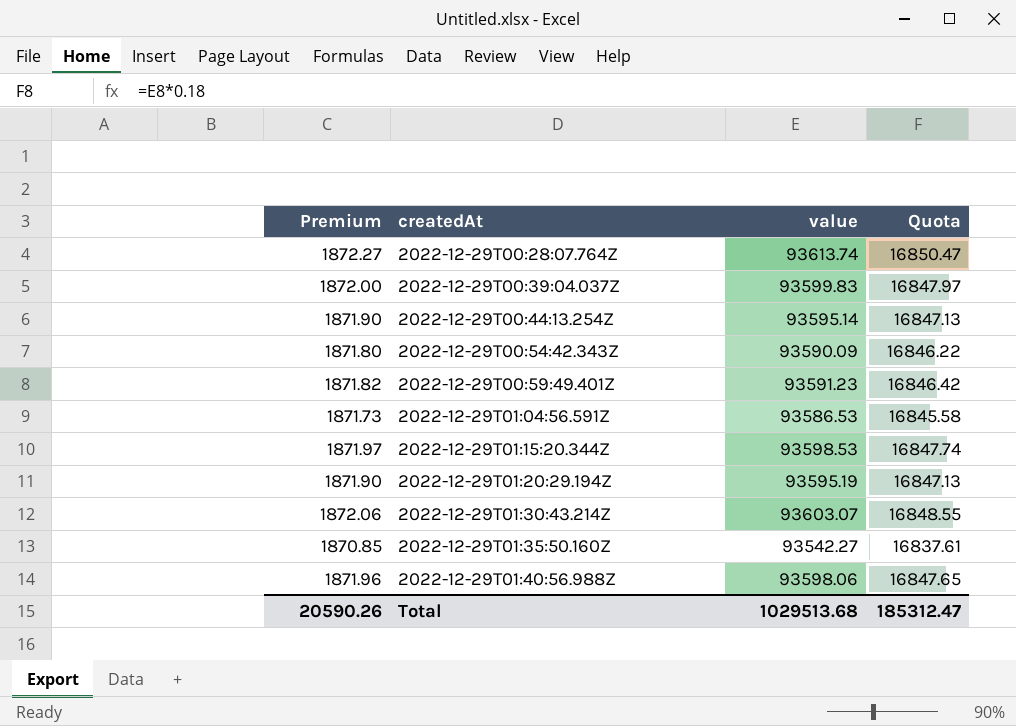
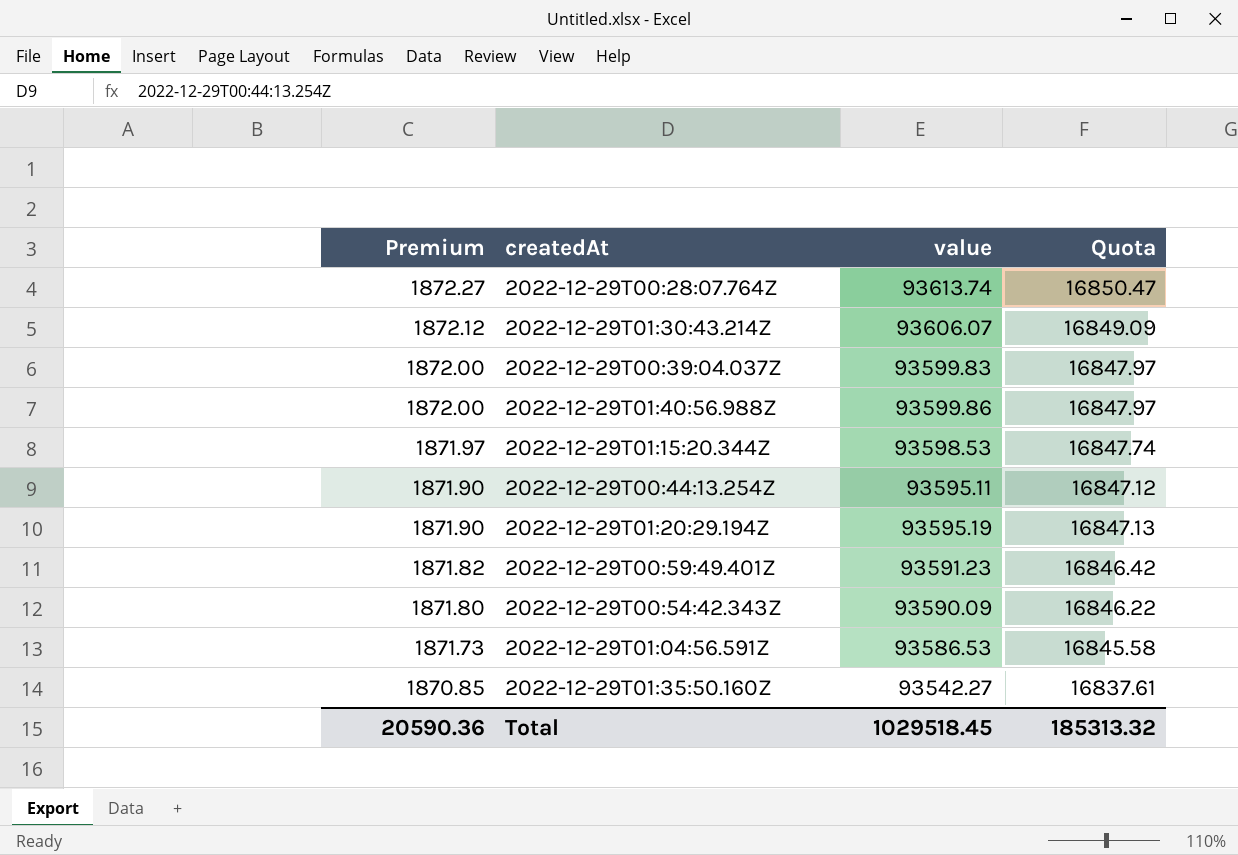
row order: createdAt ascending -> Premium descending
2022-12-29T01:30:43.214Z | Premium: 1872.06 -> 1872.12
2022-12-29T01:30:43.214Z | value: 93603.07 -> 93606.07
2022-12-29T01:30:43.214Z | Quota: 16848.55 -> 16849.09
2022-12-29T01:40:56.988Z | Premium: 1871.96 -> 1872.00
2022-12-29T01:40:56.988Z | value: 93598.06 -> 93599.86
2022-12-29T01:40:56.988Z | Quota: 16847.65 -> 16847.97
2022-12-29T00:44:13.254Z | value: 93595.14 -> 93595.11
2022-12-29T00:44:13.254Z | Quota: 16847.13 -> 16847.12
Total | Premium: 20590.26 -> 20590.36
Total | value: 1029513.68 -> 1029518.45
Total | Quota: 185312.47 -> 185313.32

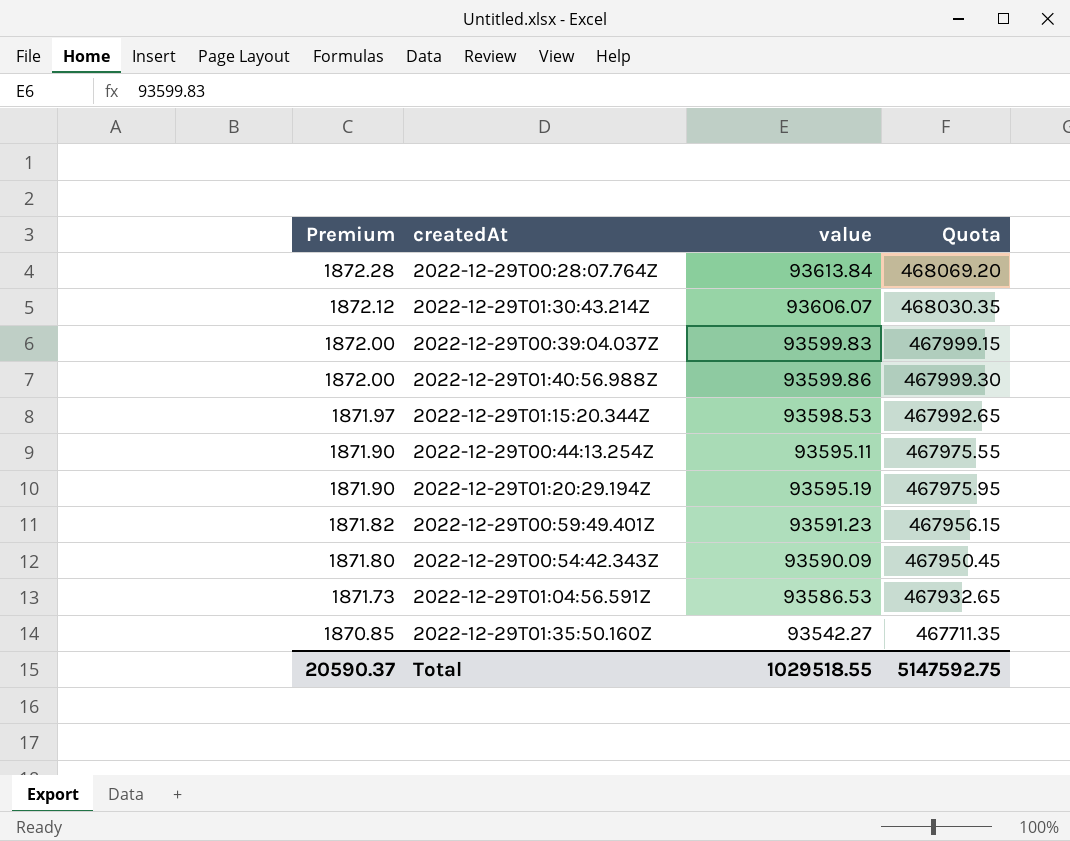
column Quota | formula: [value] * 0.18 -> [value] * 5
2022-12-29T00:28:07.764Z | Premium: 1872.27 -> 1872.28
2022-12-29T00:28:07.764Z | value: 93613.74 -> 93613.84
Total | Premium: 20590.36 -> 20590.37
Total | value: 1029518.45 -> 1029518.55
Total | Quota: 185313.32 -> 5147592.75

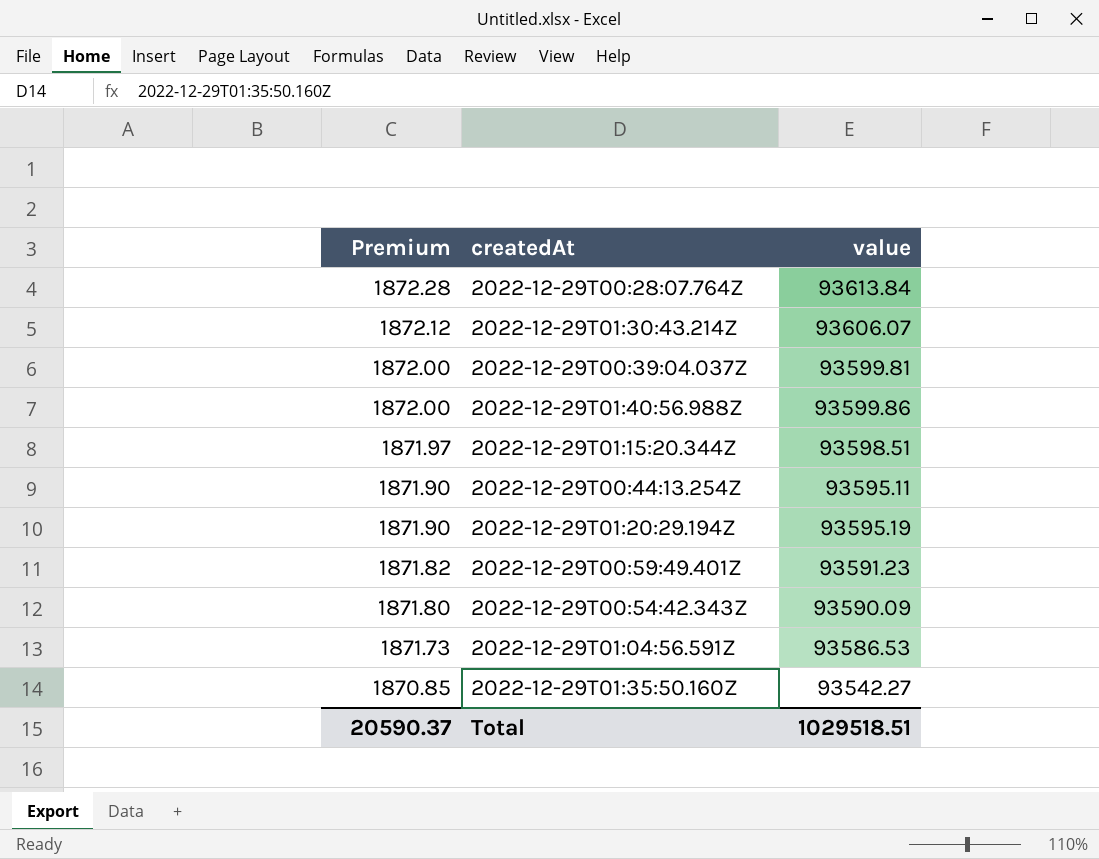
column Quota | formula: [value] * 5 -> none
2022-12-29T00:39:04.037Z | value: 93599.83 -> 93599.81
2022-12-29T01:15:20.344Z | value: 93598.53 -> 93598.51
Total | value: 1029518.55 -> 1029518.51

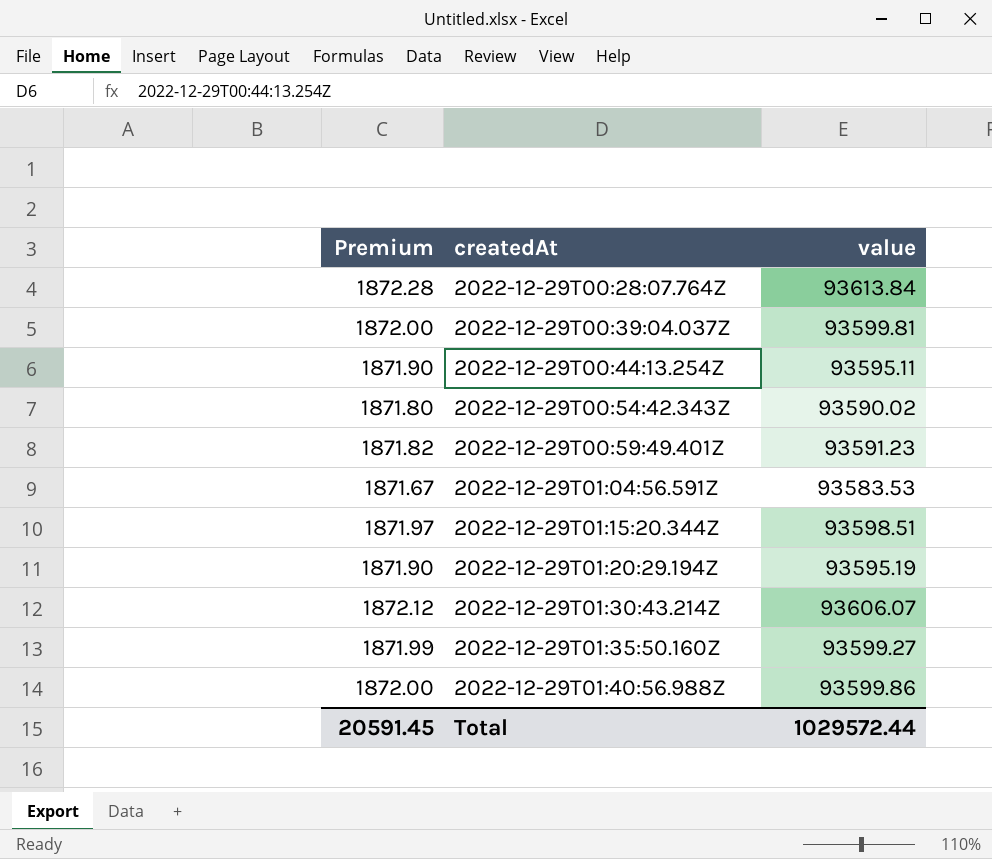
row order: Premium descending -> createdAt ascending
2022-12-29T00:54:42.343Z | value: 93590.09 -> 93590.02
2022-12-29T01:04:56.591Z | Premium: 1871.73 -> 1871.67
2022-12-29T01:04:56.591Z | value: 93586.53 -> 93583.53
2022-12-29T01:35:50.160Z | Premium: 1870.85 -> 1871.99
2022-12-29T01:35:50.160Z | value: 93542.27 -> 93599.27
Total | Premium: 20590.37 -> 20591.45
Total | value: 1029518.51 -> 1029572.44

